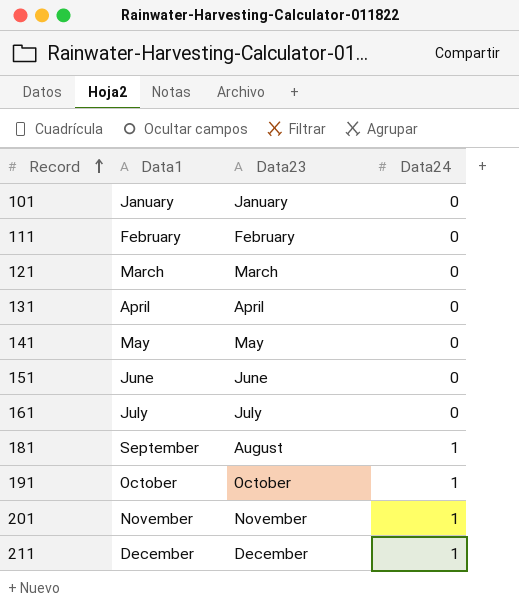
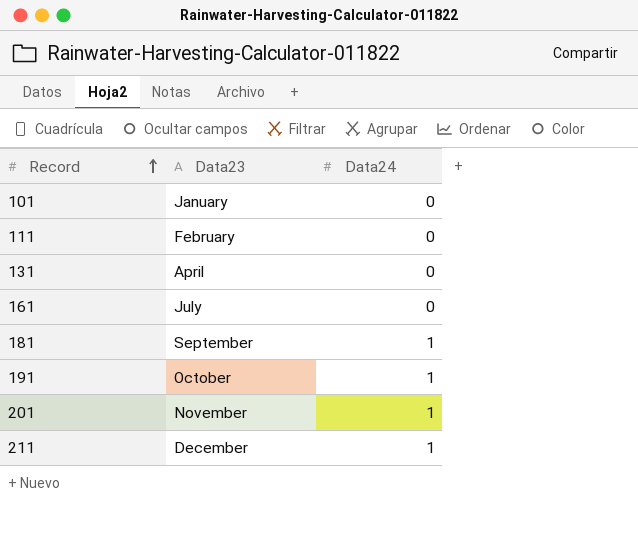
column Data1 | position: 2 -> none
row 121: March | March | 0 -> none
row 141: May | May | 0 -> none
row 151: June | June | 0 -> none
181 | Data23: August -> September

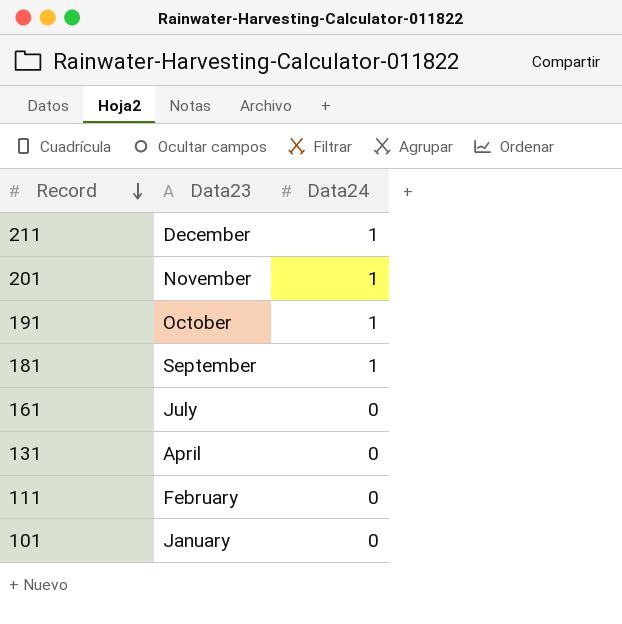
row order: Record ascending -> Record descending

